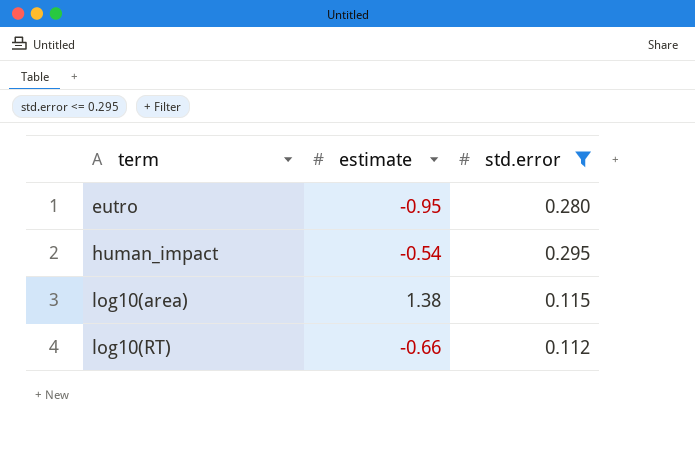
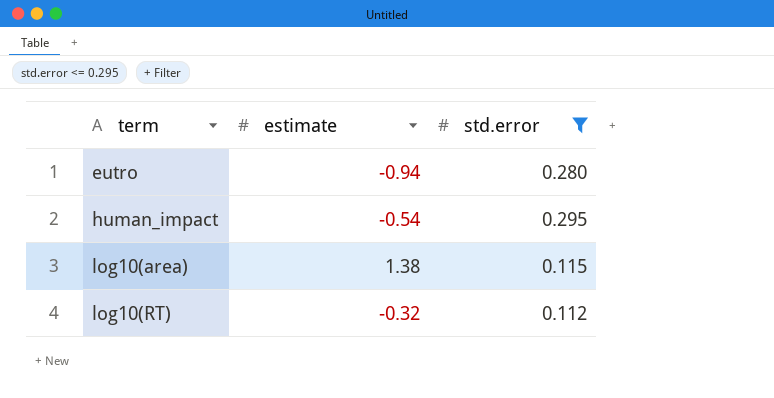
eutro | estimate: -0.95 -> -0.94
log10(RT) | estimate: -0.66 -> -0.32

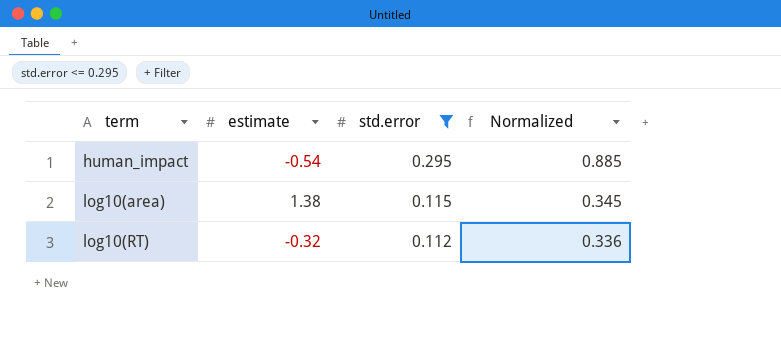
column Normalized | formula: none -> [std.error] * 3
row eutro: -0.94 | 0.280 -> none

